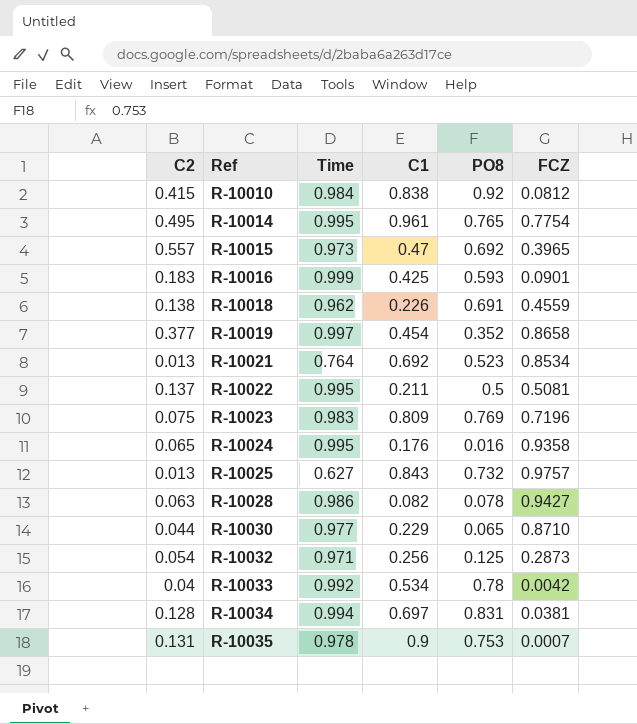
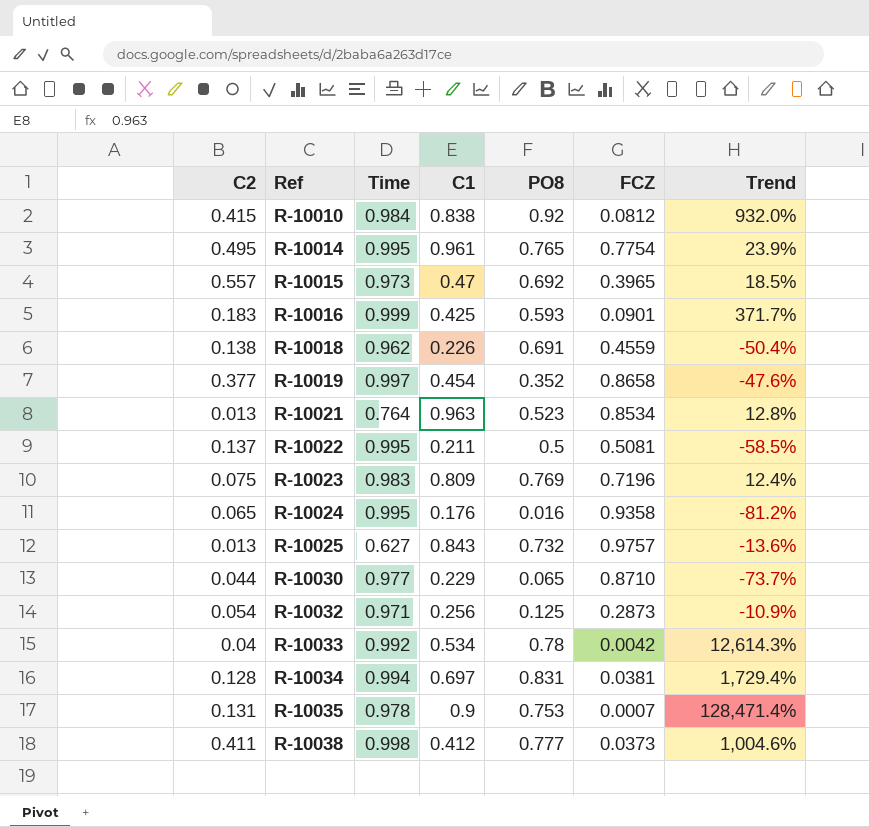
column Trend | formula: none -> ([C1] - [FCZ]) / [FCZ]
row R-10028: 0.063 | 0.986 | 0.082 | 0.078 | 0.9427 -> none
R-10021 | C1: 0.692 -> 0.963
row R-10038: none -> 0.411 | 0.998 | 0.412 | 0.777 | 0.0373 | 1,004.6%

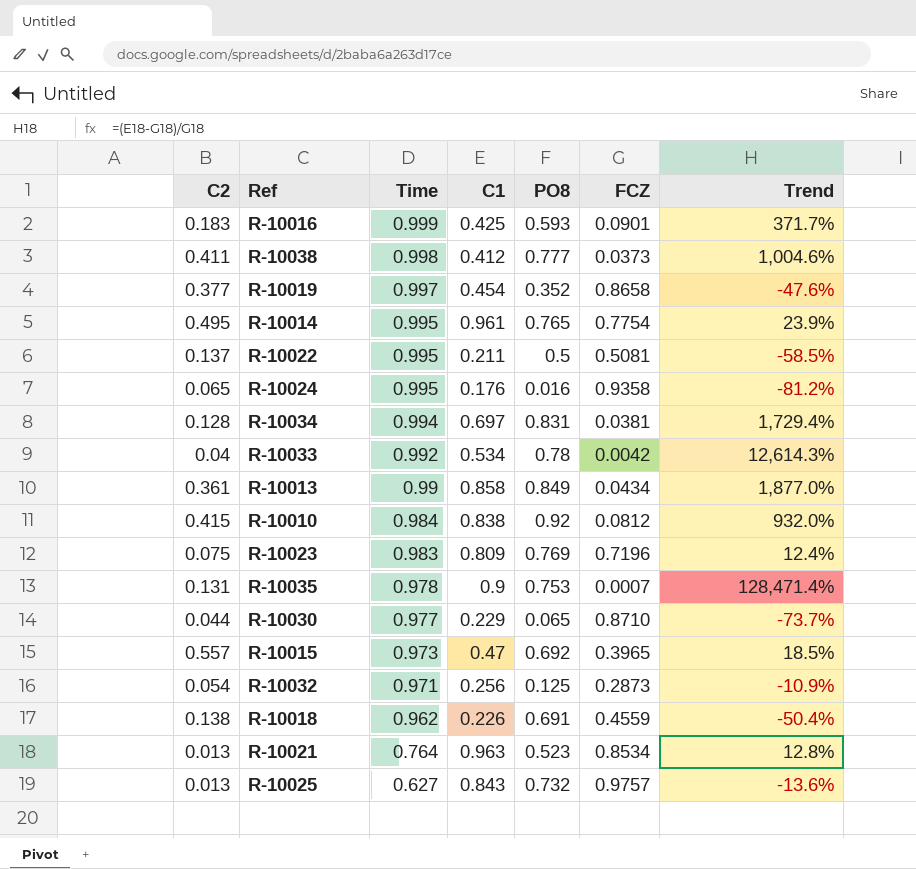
row order: Ref ascending -> Time descending
row R-10013: none -> 0.361 | 0.99 | 0.858 | 0.849 | 0.0434 | 1,877.0%

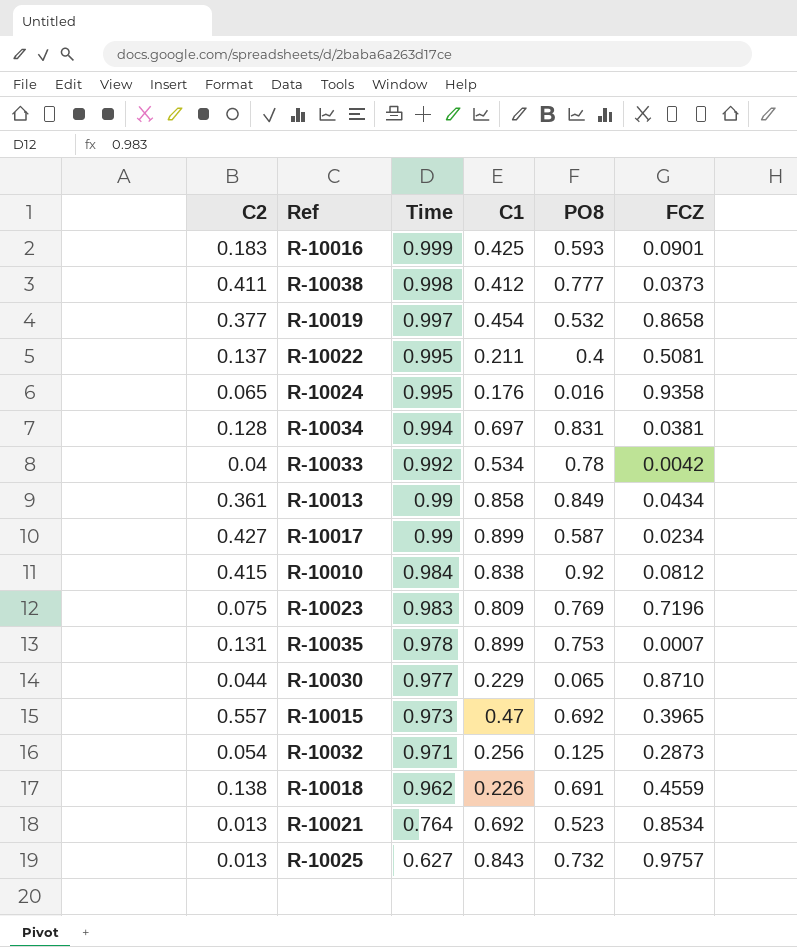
column Trend | formula: ([C1] - [FCZ]) / [FCZ] -> none
row R-10014: 0.495 | 0.995 | 0.961 | 0.765 | 0.7754 | 23.9% -> none
R-10019 | PO8: 0.352 -> 0.532
R-10022 | PO8: 0.5 -> 0.4
row R-10017: none -> 0.427 | 0.99 | 0.899 | 0.587 | 0.0234
R-10035 | C1: 0.9 -> 0.899
R-10021 | C1: 0.963 -> 0.692

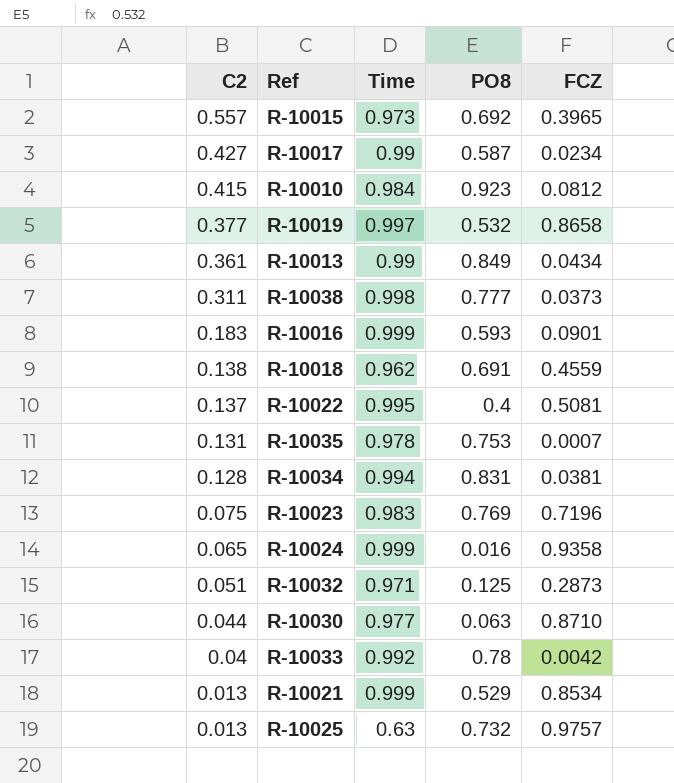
row order: Time descending -> C2 descending
column C1 | position: 4 -> none
R-10010 | PO8: 0.92 -> 0.923
R-10038 | C2: 0.411 -> 0.311
R-10024 | Time: 0.995 -> 0.999
R-10032 | C2: 0.054 -> 0.051
R-10030 | PO8: 0.065 -> 0.063
R-10021 | Time: 0.764 -> 0.999
R-10021 | PO8: 0.523 -> 0.529
R-10025 | Time: 0.627 -> 0.63

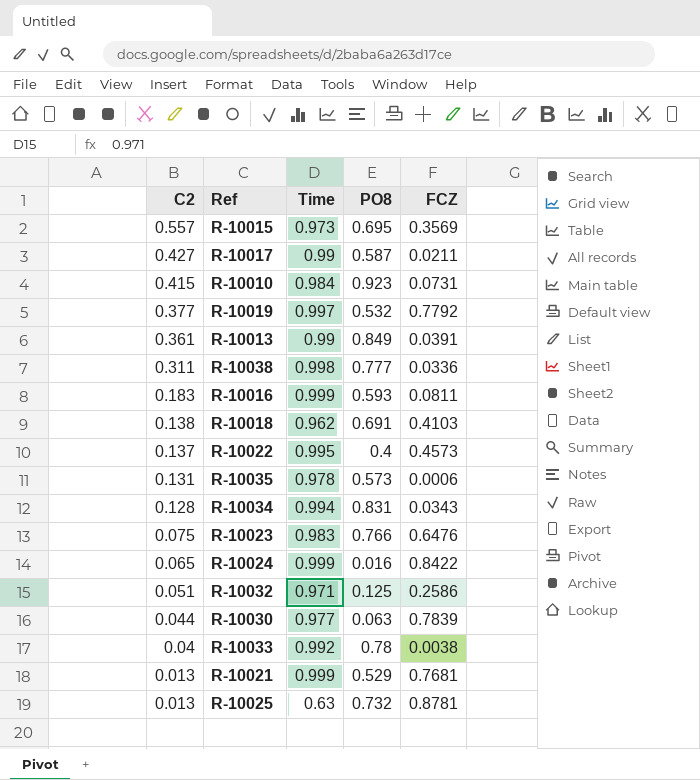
R-10015 | PO8: 0.692 -> 0.695
R-10015 | FCZ: 0.3965 -> 0.3569
R-10017 | FCZ: 0.0234 -> 0.0211
R-10010 | FCZ: 0.0812 -> 0.0731
R-10019 | FCZ: 0.8658 -> 0.7792
R-10013 | FCZ: 0.0434 -> 0.0391
R-10038 | FCZ: 0.0373 -> 0.0336
R-10016 | FCZ: 0.0901 -> 0.0811
R-10018 | FCZ: 0.4559 -> 0.4103
R-10022 | FCZ: 0.5081 -> 0.4573
R-10035 | PO8: 0.753 -> 0.573
R-10035 | FCZ: 0.0007 -> 0.0006
R-10034 | FCZ: 0.0381 -> 0.0343
R-10023 | PO8: 0.769 -> 0.766
R-10023 | FCZ: 0.7196 -> 0.6476
R-10024 | FCZ: 0.9358 -> 0.8422
R-10032 | FCZ: 0.2873 -> 0.2586
R-10030 | FCZ: 0.8710 -> 0.7839
R-10033 | FCZ: 0.0042 -> 0.0038
R-10021 | FCZ: 0.8534 -> 0.7681
R-10025 | FCZ: 0.9757 -> 0.8781

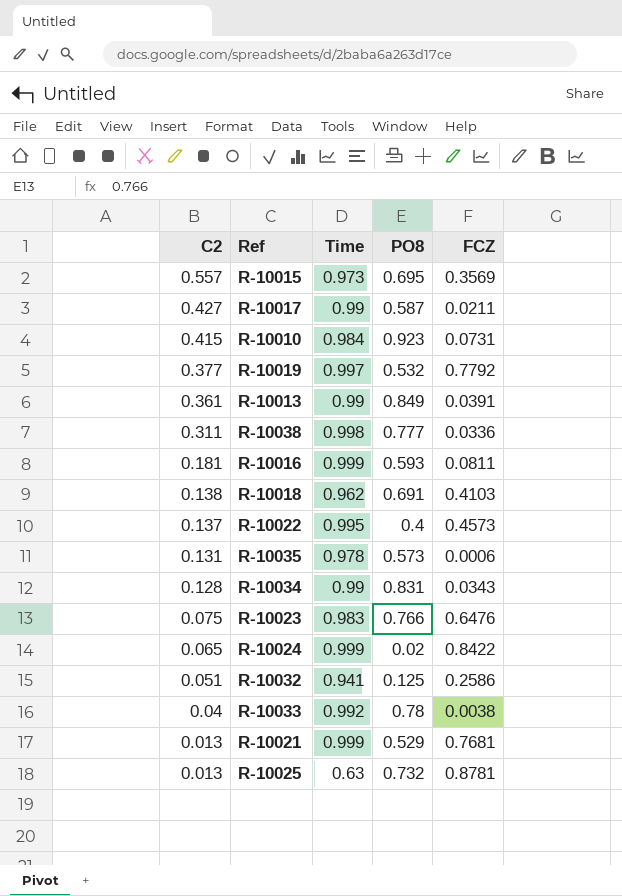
row R-10030: 0.044 | 0.977 | 0.063 | 0.7839 -> none
R-10016 | C2: 0.183 -> 0.181
R-10034 | Time: 0.994 -> 0.99
R-10024 | PO8: 0.016 -> 0.02
R-10032 | Time: 0.971 -> 0.941

